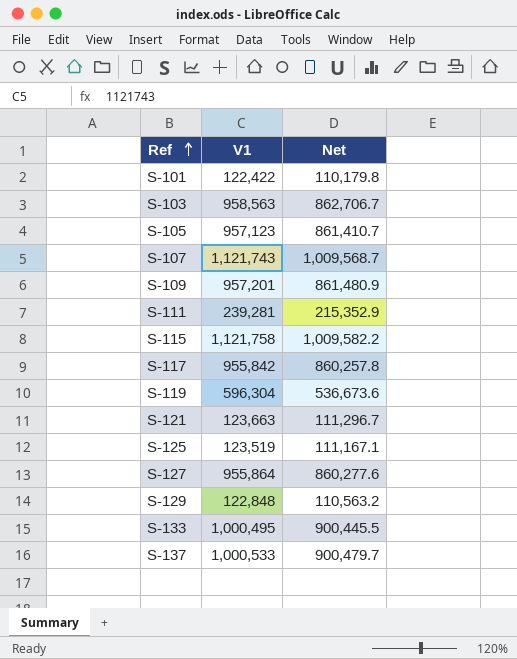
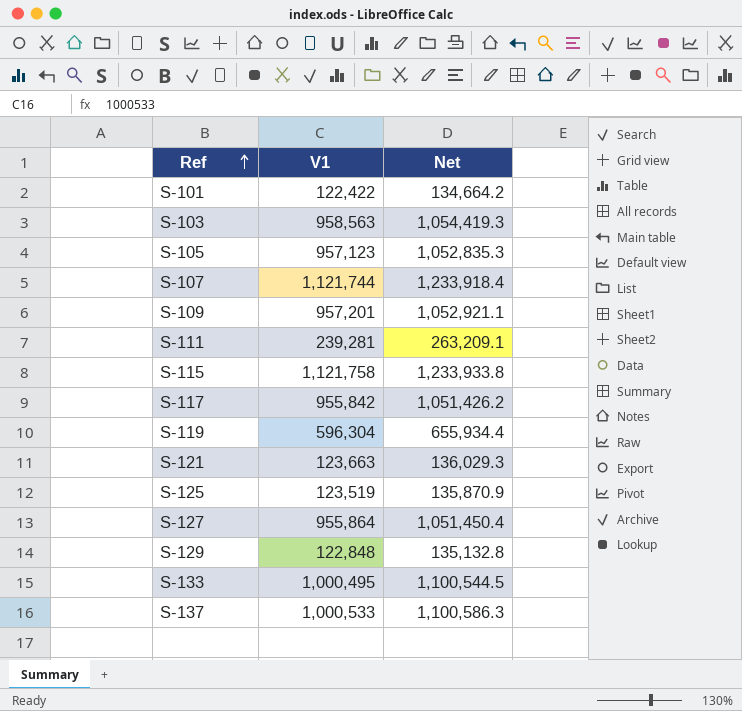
column Net | formula: [V1] * 0.9 -> [V1] * 1.1
S-107 | V1: 1,121,743 -> 1,121,744

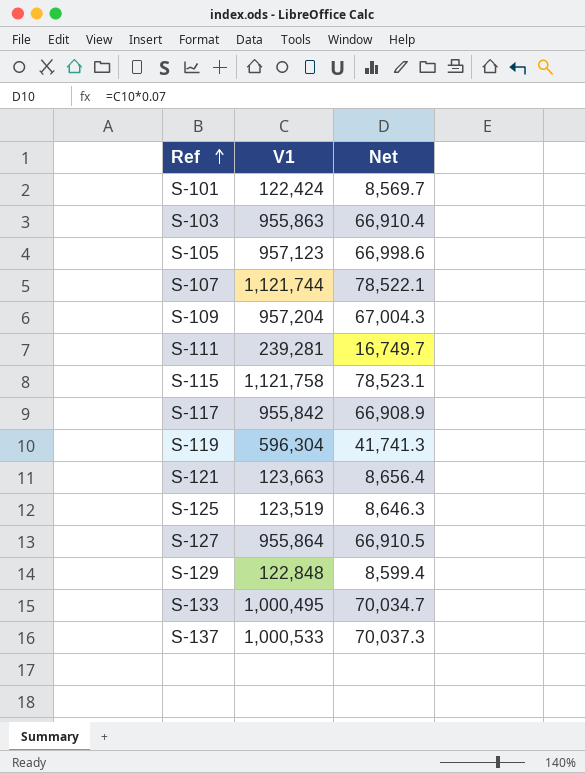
column Net | formula: [V1] * 1.1 -> [V1] * 0.07
S-101 | V1: 122,422 -> 122,424
S-103 | V1: 958,563 -> 955,863
S-109 | V1: 957,201 -> 957,204

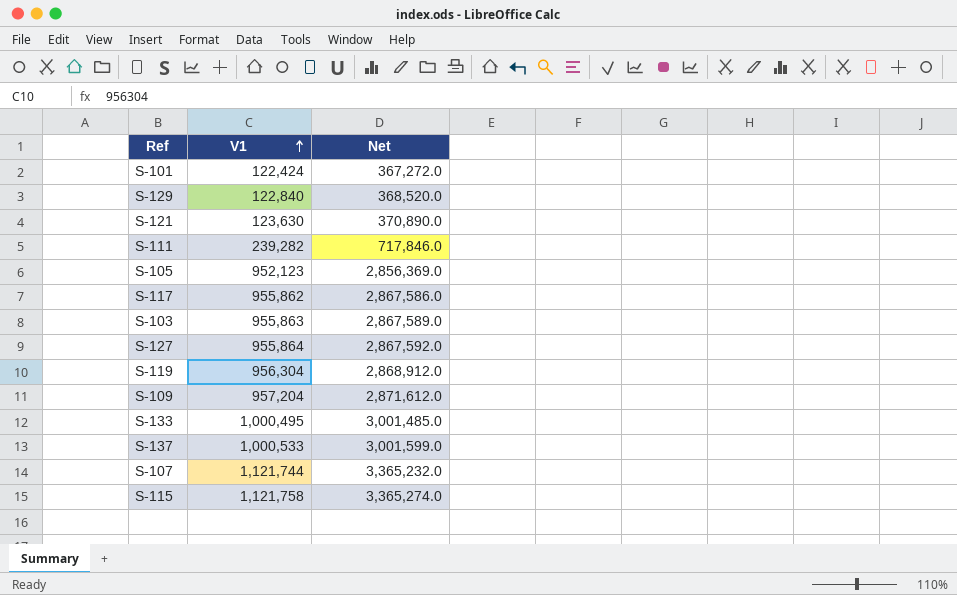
row order: Ref ascending -> V1 ascending
column Net | formula: [V1] * 0.07 -> [V1] * 3
row S-125: 123,519 | 8,646.3 -> none
S-129 | V1: 122,848 -> 122,840
S-121 | V1: 123,663 -> 123,630
S-111 | V1: 239,281 -> 239,282
S-105 | V1: 957,123 -> 952,123
S-117 | V1: 955,842 -> 955,862
S-119 | V1: 596,304 -> 956,304

